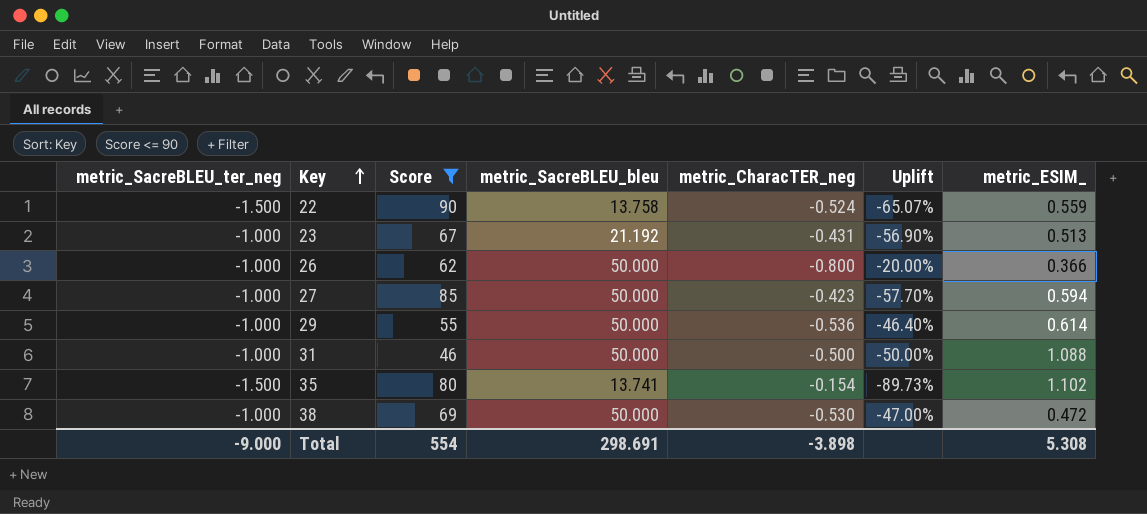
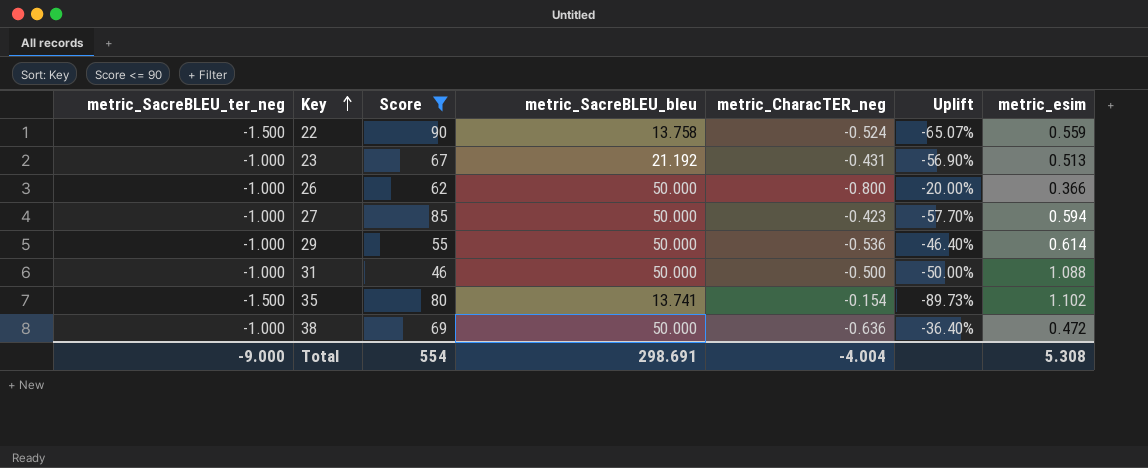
column name: metric_ESIM_ -> metric_esim
38 | metric_CharacTER_neg: -0.530 -> -0.636
38 | Uplift: -47.00% -> -36.40%
Total | metric_CharacTER_neg: -3.898 -> -4.004

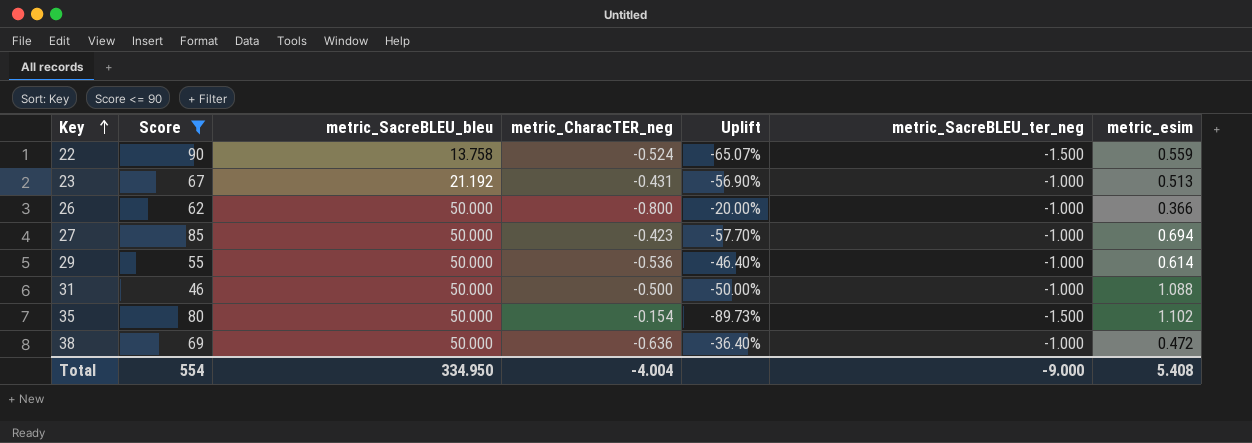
column metric_SacreBLEU_ter_neg | position: 1 -> 6
27 | metric_esim: 0.594 -> 0.694
35 | metric_SacreBLEU_bleu: 13.741 -> 50.000
Total | metric_SacreBLEU_bleu: 298.691 -> 334.950
Total | metric_esim: 5.308 -> 5.408

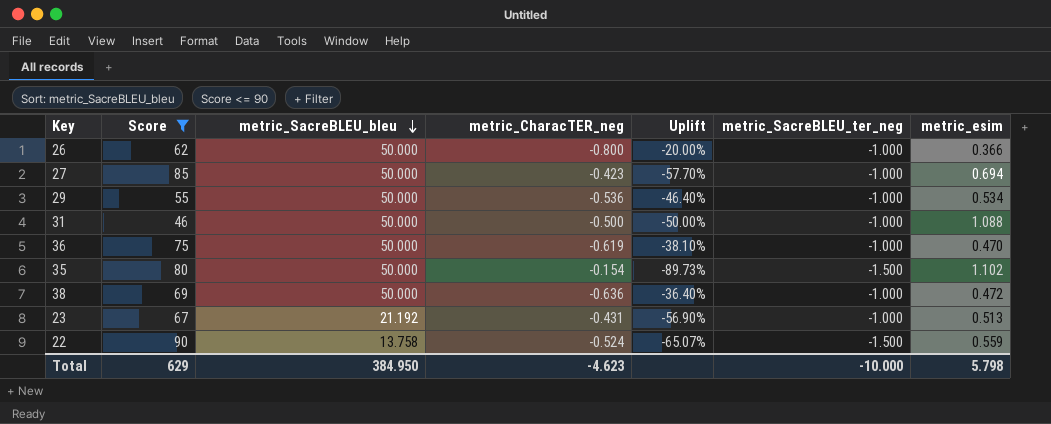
row order: Key ascending -> metric_SacreBLEU_bleu descending
29 | metric_esim: 0.614 -> 0.534
row 36: none -> 75 | 50.000 | -0.619 | -38.10% | -1.000 | 0.470
Total | Score: 554 -> 629
Total | metric_SacreBLEU_bleu: 334.950 -> 384.950
Total | metric_CharacTER_neg: -4.004 -> -4.623
Total | metric_SacreBLEU_ter_neg: -9.000 -> -10.000
Total | metric_esim: 5.408 -> 5.798

